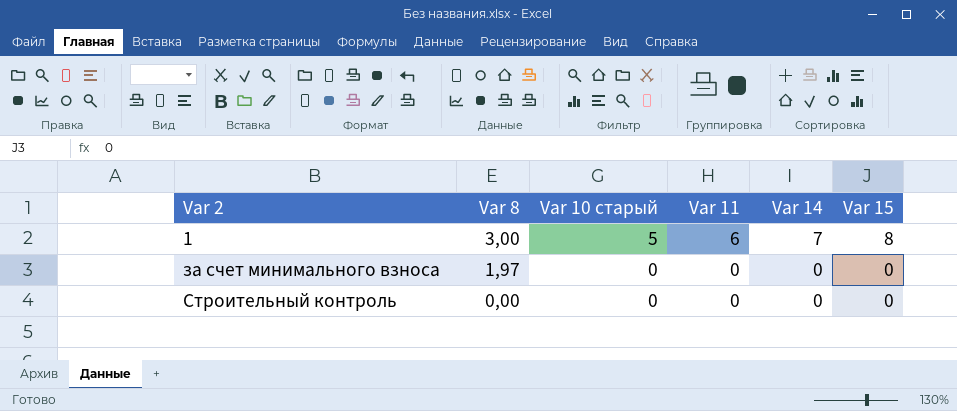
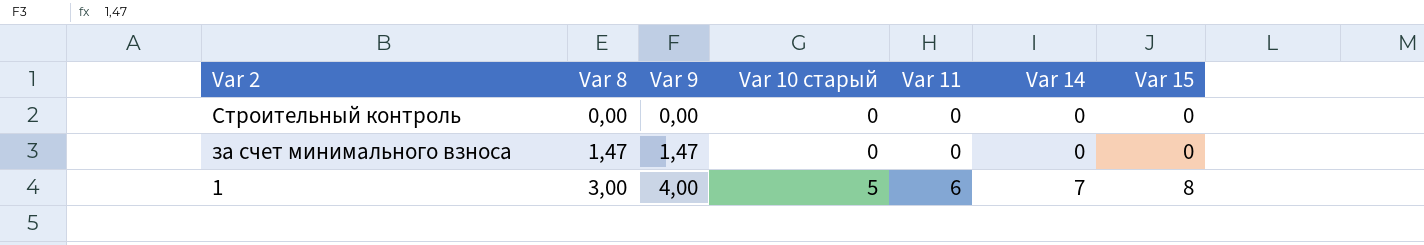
row order: Var 2 ascending -> Var 2 descending
column Var 9 | position: none -> 3
за счет минимального взноса | Var 8: 1,97 -> 1,47

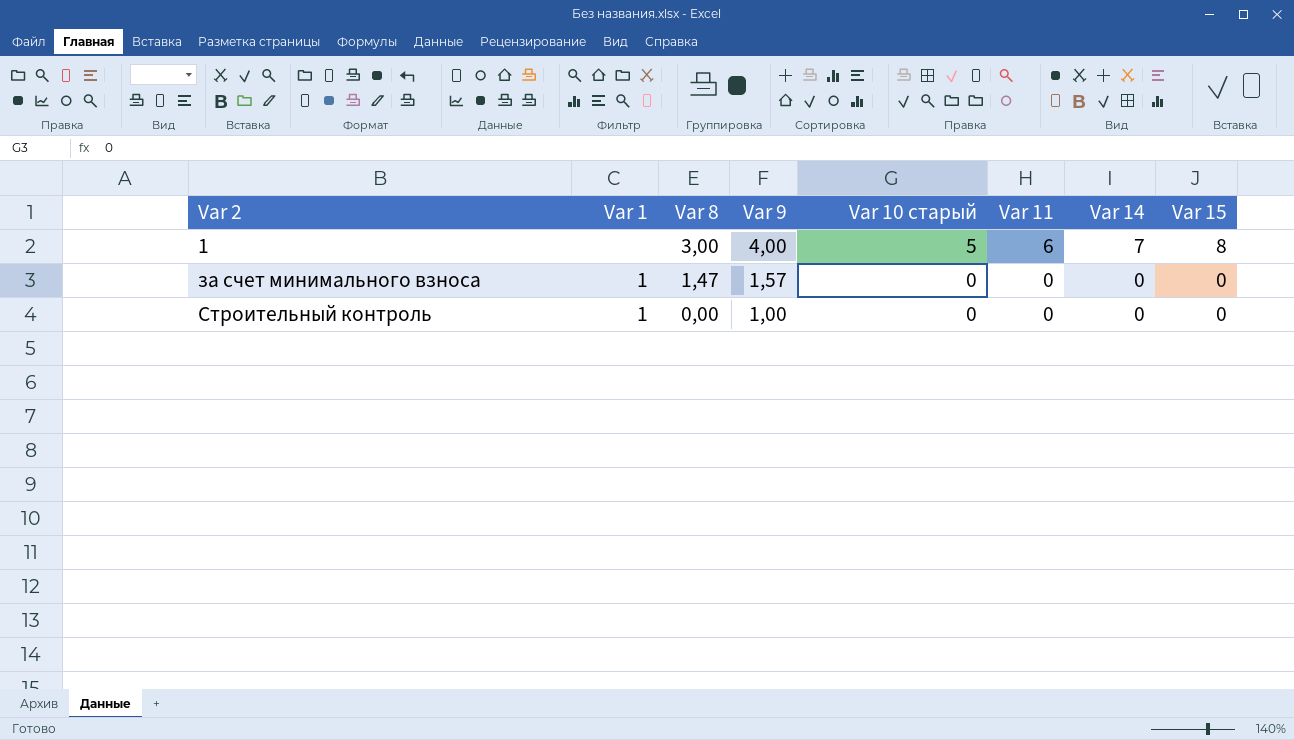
row order: Var 2 descending -> Var 2 ascending
column Var 1 | position: none -> 2
за счет минимального взноса | Var 9: 1,47 -> 1,57
Строительный контроль | Var 9: 0,00 -> 1,00

